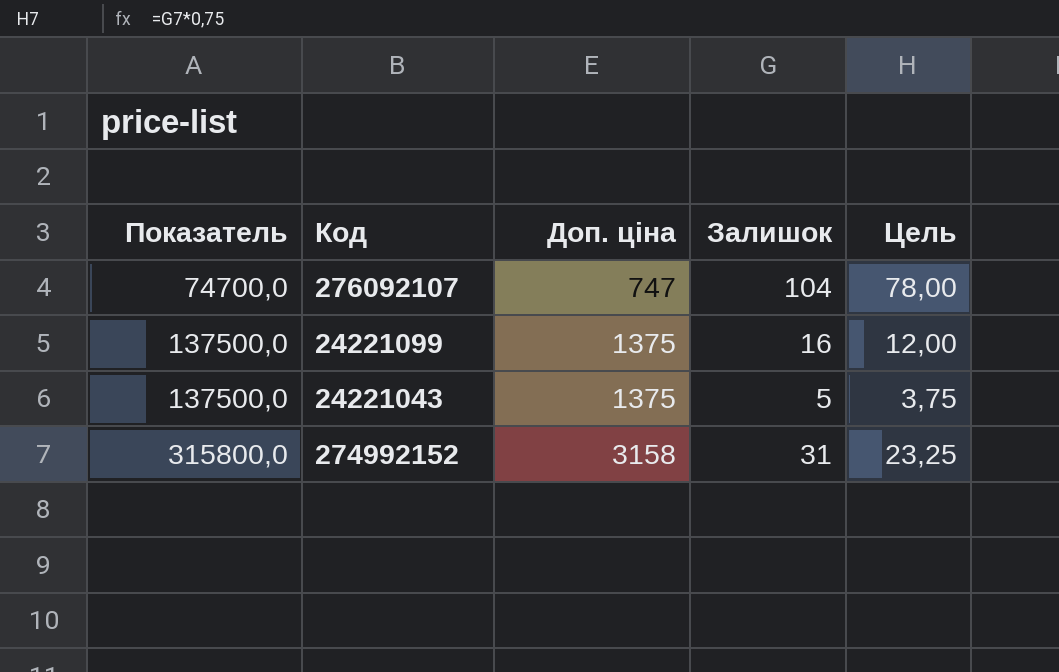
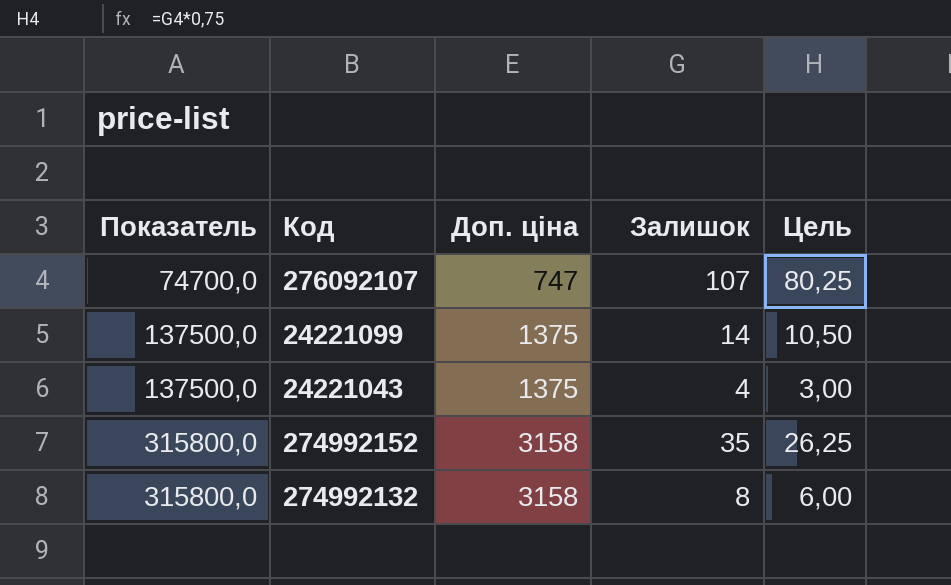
276092107 | Залишок: 104 -> 107
276092107 | Цель: 78,00 -> 80,25
24221099 | Залишок: 16 -> 14
24221099 | Цель: 12,00 -> 10,50
24221043 | Залишок: 5 -> 4
24221043 | Цель: 3,75 -> 3,00
274992152 | Залишок: 31 -> 35
274992152 | Цель: 23,25 -> 26,25
row 274992132: none -> 315800,0 | 3158 | 8 | 6,00

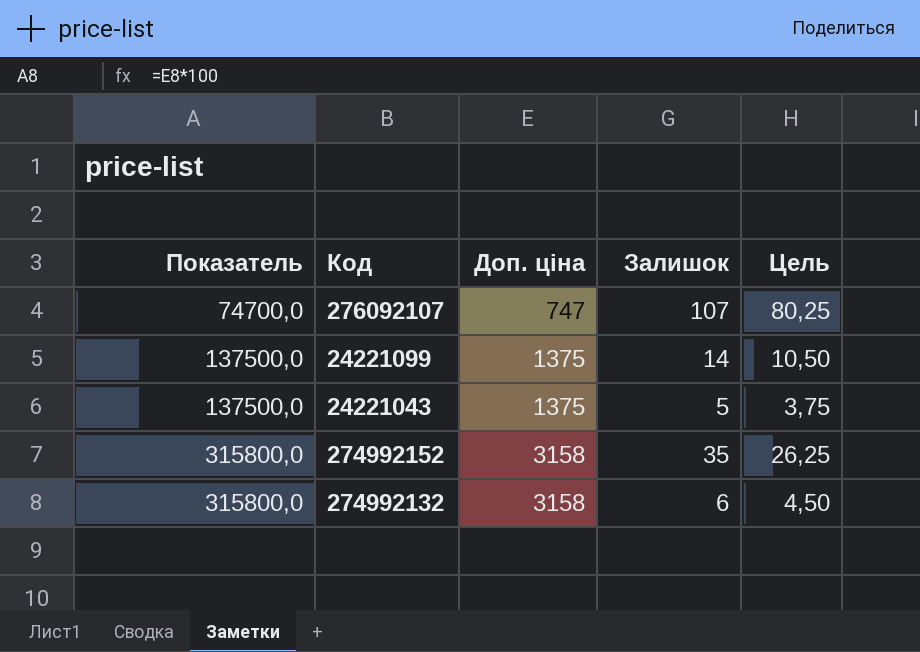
24221043 | Залишок: 4 -> 5
24221043 | Цель: 3,00 -> 3,75
274992132 | Залишок: 8 -> 6
274992132 | Цель: 6,00 -> 4,50

